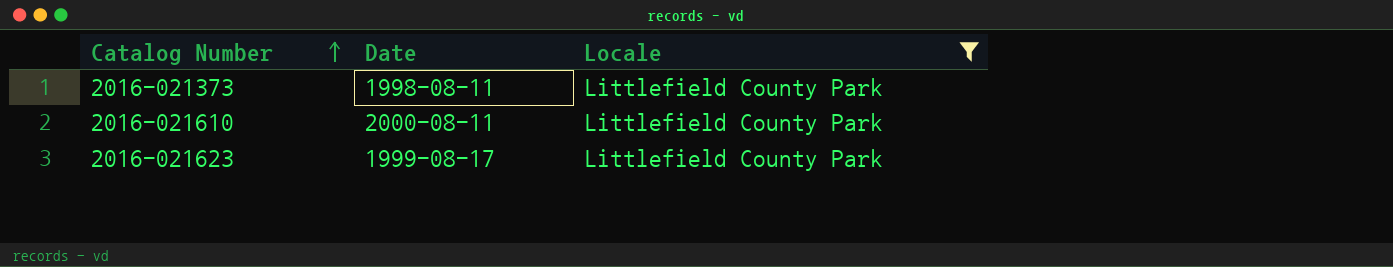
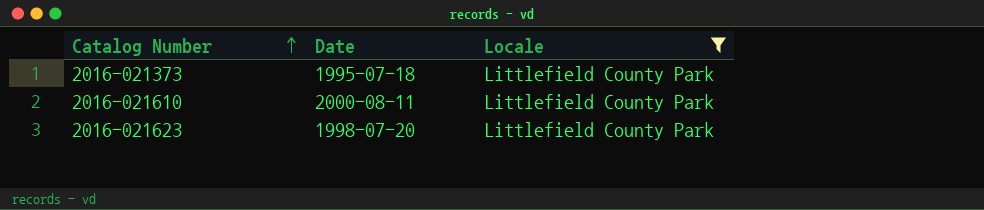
2016-021373 | Date: 1998-08-11 -> 1995-07-18
2016-021623 | Date: 1999-08-17 -> 1998-07-20

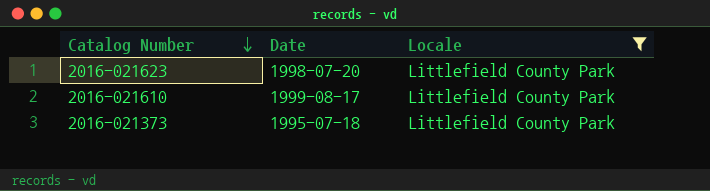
row order: Catalog Number ascending -> Catalog Number descending
2016-021610 | Date: 2000-08-11 -> 1999-08-17

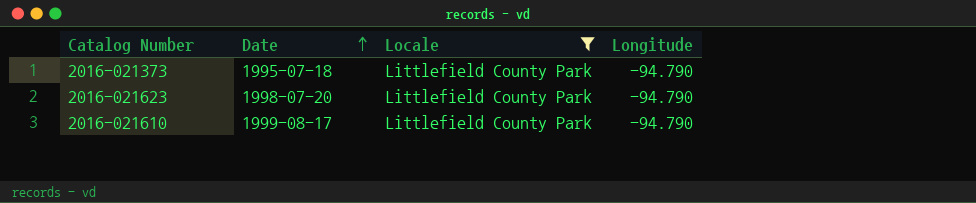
row order: Catalog Number descending -> Date ascending
column Longitude | position: none -> 4

